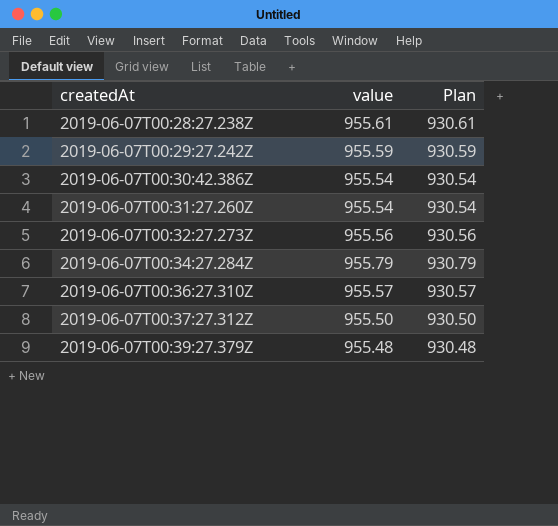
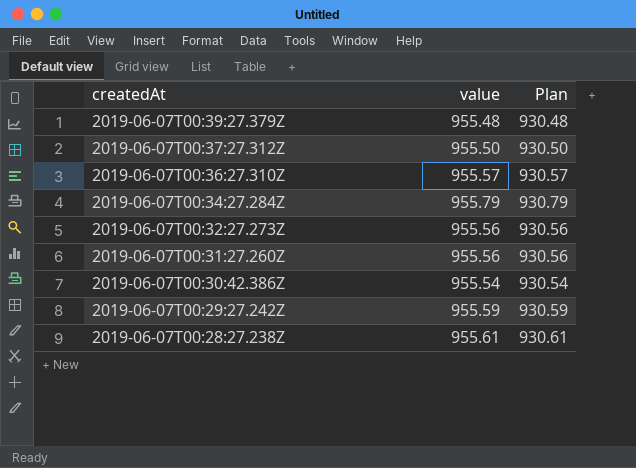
row order: createdAt ascending -> createdAt descending
2019-06-07T00:31:27.260Z | value: 955.54 -> 955.56
2019-06-07T00:31:27.260Z | Plan: 930.54 -> 930.56

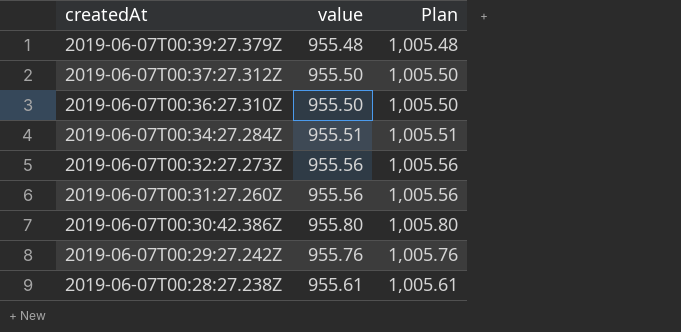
column Plan | formula: [value] - 25 -> [value] + 50
2019-06-07T00:36:27.310Z | value: 955.57 -> 955.50
2019-06-07T00:34:27.284Z | value: 955.79 -> 955.51
2019-06-07T00:30:42.386Z | value: 955.54 -> 955.80
2019-06-07T00:29:27.242Z | value: 955.59 -> 955.76

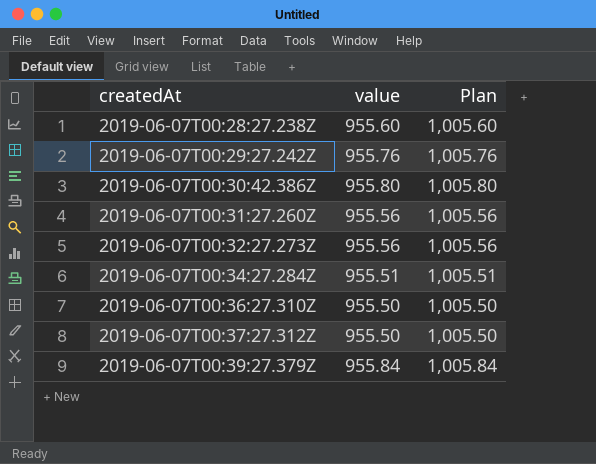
row order: createdAt descending -> createdAt ascending
2019-06-07T00:28:27.238Z | value: 955.61 -> 955.60
2019-06-07T00:28:27.238Z | Plan: 1,005.61 -> 1,005.60
2019-06-07T00:39:27.379Z | value: 955.48 -> 955.84
2019-06-07T00:39:27.379Z | Plan: 1,005.48 -> 1,005.84

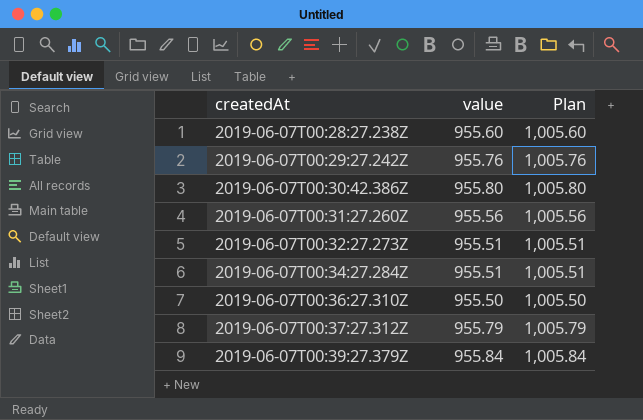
2019-06-07T00:32:27.273Z | value: 955.56 -> 955.51
2019-06-07T00:32:27.273Z | Plan: 1,005.56 -> 1,005.51
2019-06-07T00:37:27.312Z | value: 955.50 -> 955.79
2019-06-07T00:37:27.312Z | Plan: 1,005.50 -> 1,005.79

